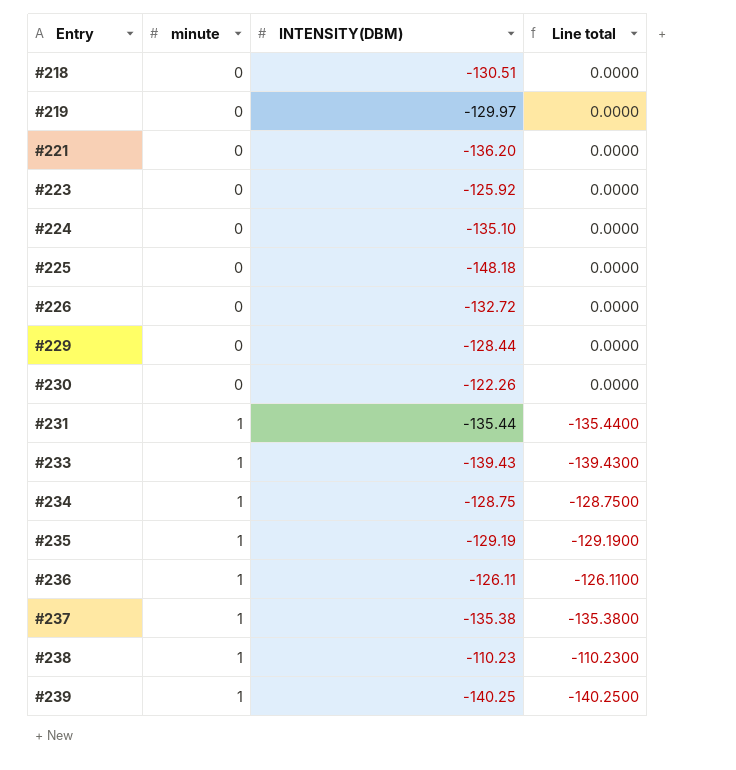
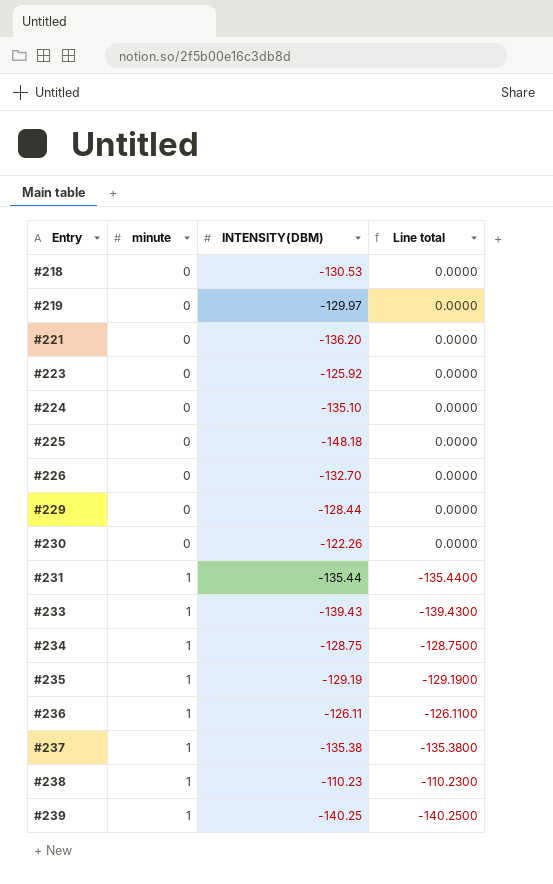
#218 | INTENSITY(DBM): -130.51 -> -130.53
#226 | INTENSITY(DBM): -132.72 -> -132.70

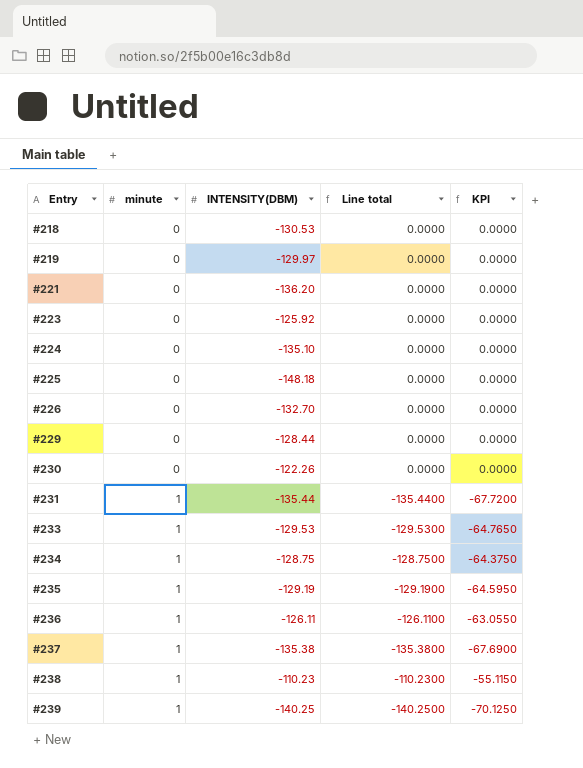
column KPI | formula: none -> [Line total] * 0.5
#233 | INTENSITY(DBM): -139.43 -> -129.53
#233 | Line total: -139.4300 -> -129.5300

